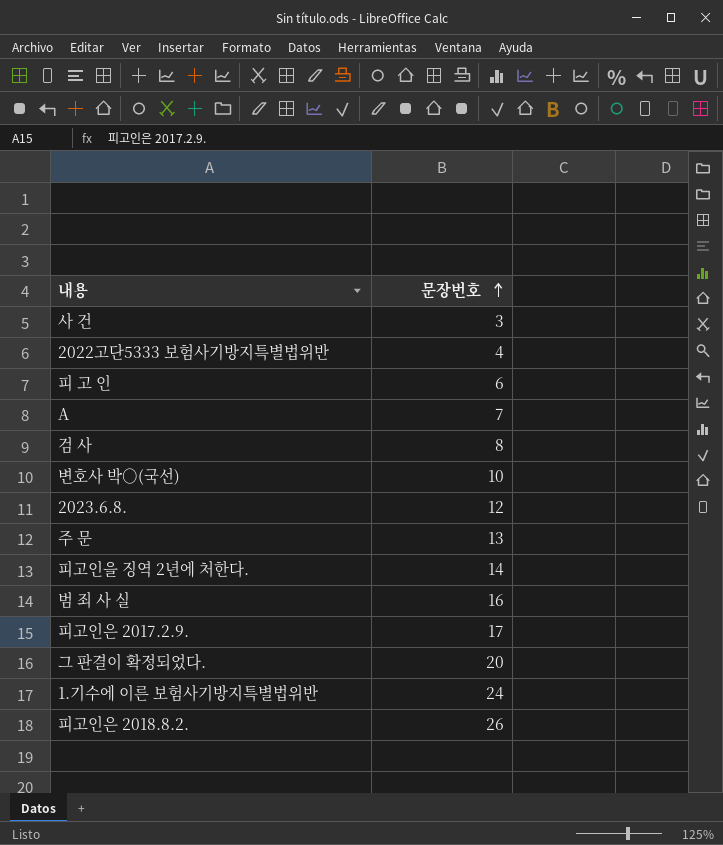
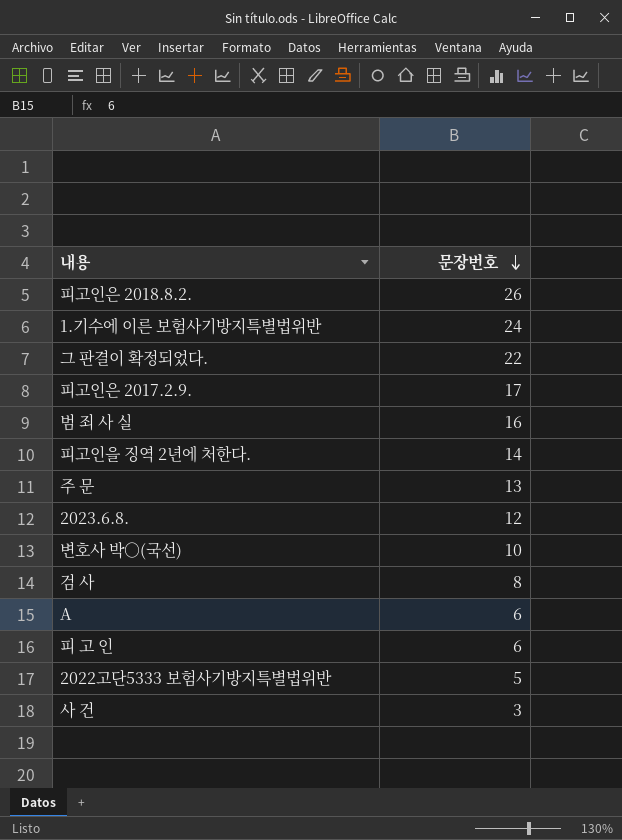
row order: 문장번호 ascending -> 문장번호 descending
그 판결이 확정되었다. | 문장번호: 20 -> 22
A | 문장번호: 7 -> 6
2022고단5333 보험사기방지특별법위반 | 문장번호: 4 -> 5

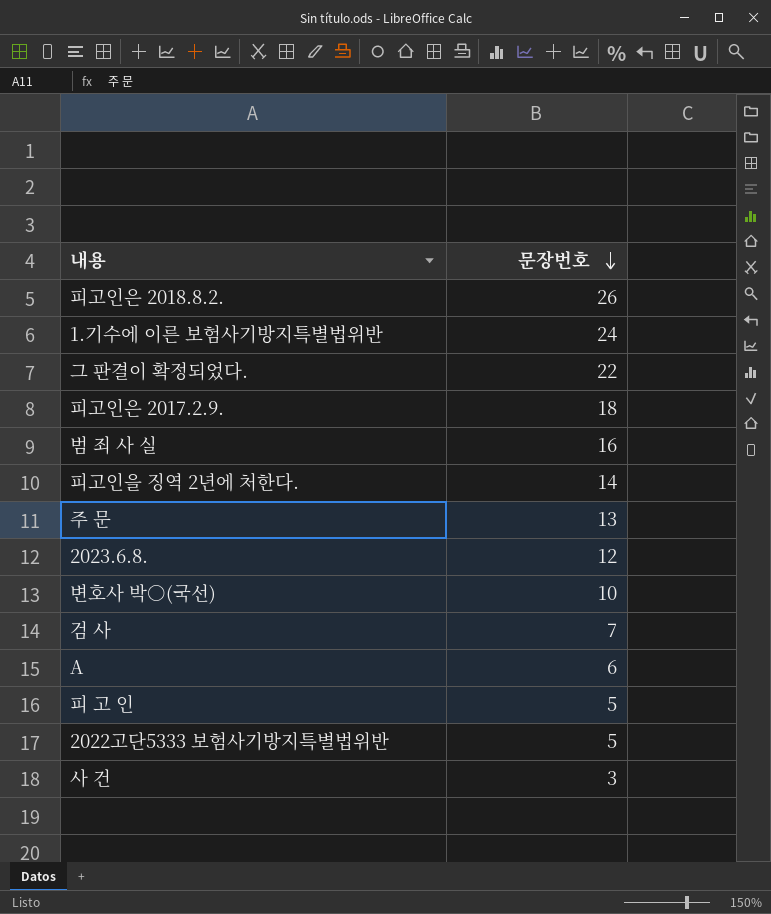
피고인은 2017.2.9. | 문장번호: 17 -> 18
검 사 | 문장번호: 8 -> 7
피 고 인 | 문장번호: 6 -> 5

